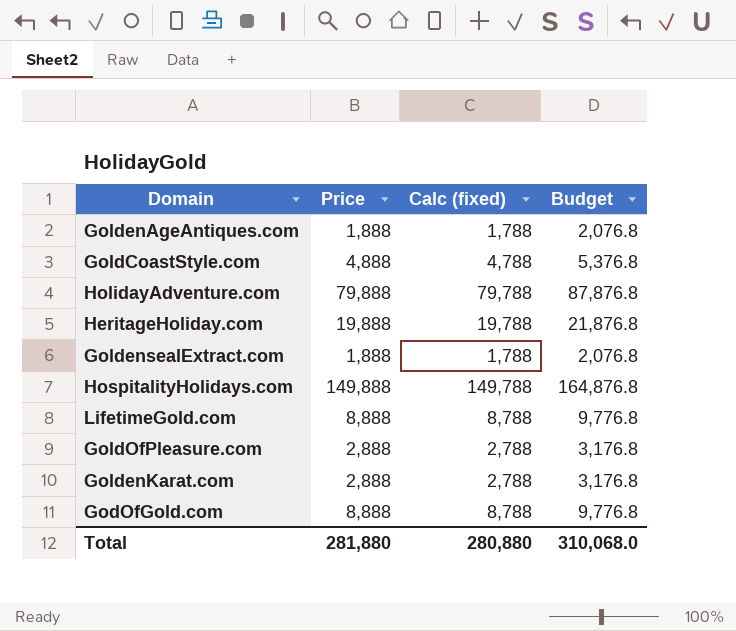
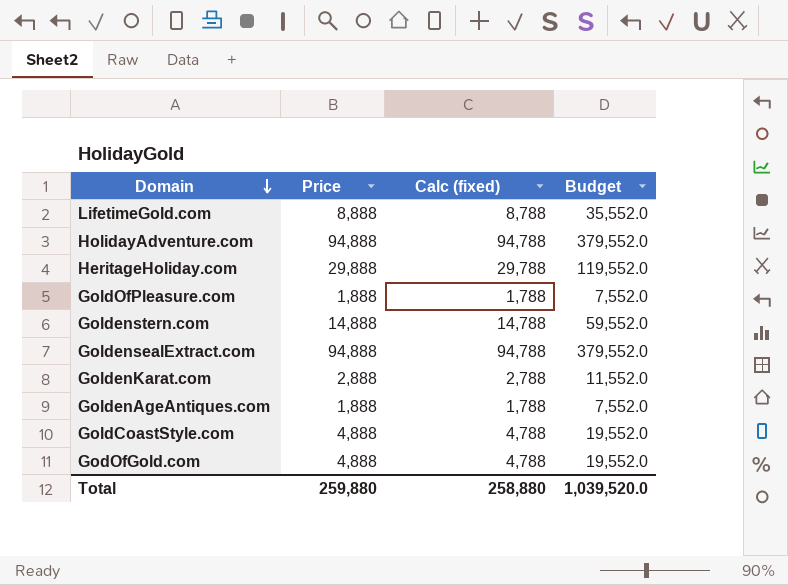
row order: none -> Domain descending
column Budget | formula: [Price] * 1.1 -> [Price] * 4
row HospitalityHolidays.com: 149,888 | 149,788 | 164,876.8 -> none
HolidayAdventure.com | Price: 79,888 -> 94,888
HolidayAdventure.com | Calc (fixed): 79,788 -> 94,788
HeritageHoliday.com | Price: 19,888 -> 29,888
HeritageHoliday.com | Calc (fixed): 19,788 -> 29,788
GoldOfPleasure.com | Price: 2,888 -> 1,888
GoldOfPleasure.com | Calc (fixed): 2,788 -> 1,788
row Goldenstern.com: none -> 14,888 | 14,788 | 59,552.0
GoldensealExtract.com | Price: 1,888 -> 94,888
GoldensealExtract.com | Calc (fixed): 1,788 -> 94,788
GodOfGold.com | Price: 8,888 -> 4,888
GodOfGold.com | Calc (fixed): 8,788 -> 4,788
Total | Price: 281,880 -> 259,880
Total | Calc (fixed): 280,880 -> 258,880
Total | Budget: 310,068.0 -> 1,039,520.0

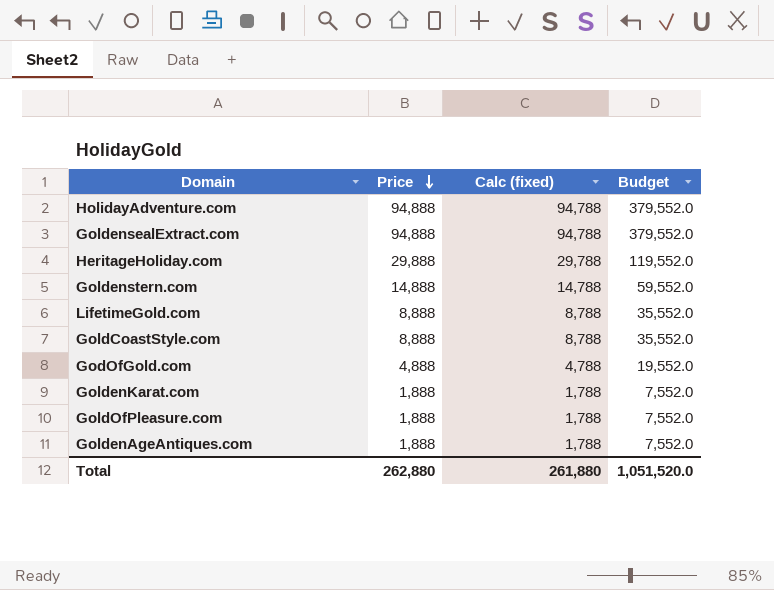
row order: Domain descending -> Price descending
GoldCoastStyle.com | Price: 4,888 -> 8,888
GoldCoastStyle.com | Calc (fixed): 4,788 -> 8,788
GoldCoastStyle.com | Budget: 19,552.0 -> 35,552.0
GoldenKarat.com | Price: 2,888 -> 1,888
GoldenKarat.com | Calc (fixed): 2,788 -> 1,788
GoldenKarat.com | Budget: 11,552.0 -> 7,552.0
Total | Price: 259,880 -> 262,880
Total | Calc (fixed): 258,880 -> 261,880
Total | Budget: 1,039,520.0 -> 1,051,520.0

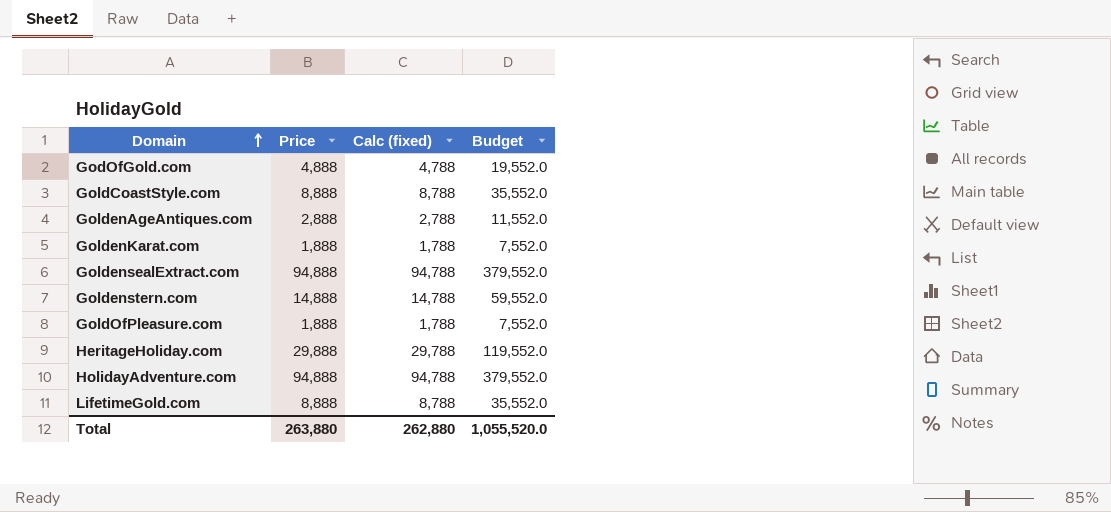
row order: Price descending -> Domain ascending
GoldenAgeAntiques.com | Price: 1,888 -> 2,888
GoldenAgeAntiques.com | Calc (fixed): 1,788 -> 2,788
GoldenAgeAntiques.com | Budget: 7,552.0 -> 11,552.0
Total | Price: 262,880 -> 263,880
Total | Calc (fixed): 261,880 -> 262,880
Total | Budget: 1,051,520.0 -> 1,055,520.0

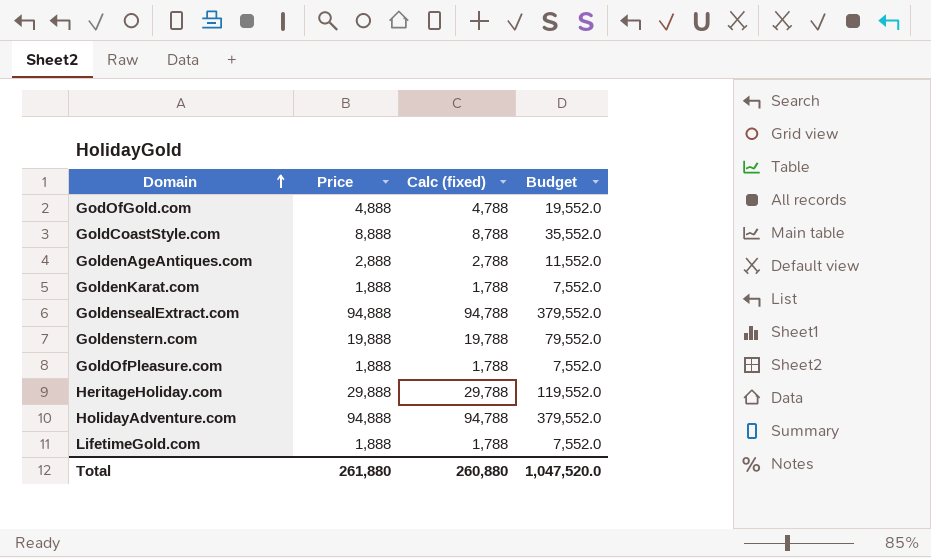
Goldenstern.com | Price: 14,888 -> 19,888
Goldenstern.com | Calc (fixed): 14,788 -> 19,788
Goldenstern.com | Budget: 59,552.0 -> 79,552.0
LifetimeGold.com | Price: 8,888 -> 1,888
LifetimeGold.com | Calc (fixed): 8,788 -> 1,788
LifetimeGold.com | Budget: 35,552.0 -> 7,552.0
Total | Price: 263,880 -> 261,880
Total | Calc (fixed): 262,880 -> 260,880
Total | Budget: 1,055,520.0 -> 1,047,520.0

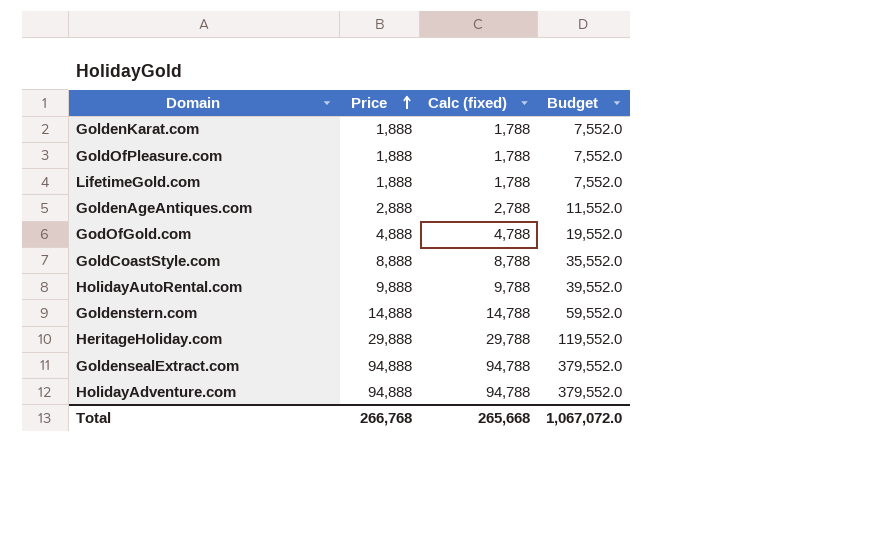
row order: Domain ascending -> Price ascending
row HolidayAutoRental.com: none -> 9,888 | 9,788 | 39,552.0
Goldenstern.com | Price: 19,888 -> 14,888
Goldenstern.com | Calc (fixed): 19,788 -> 14,788
Goldenstern.com | Budget: 79,552.0 -> 59,552.0
Total | Price: 261,880 -> 266,768
Total | Calc (fixed): 260,880 -> 265,668
Total | Budget: 1,047,520.0 -> 1,067,072.0

